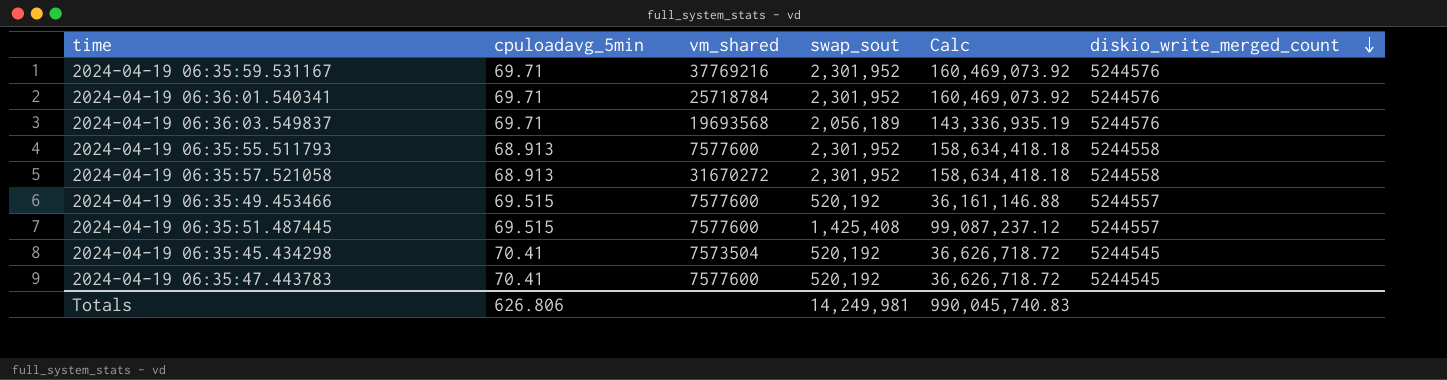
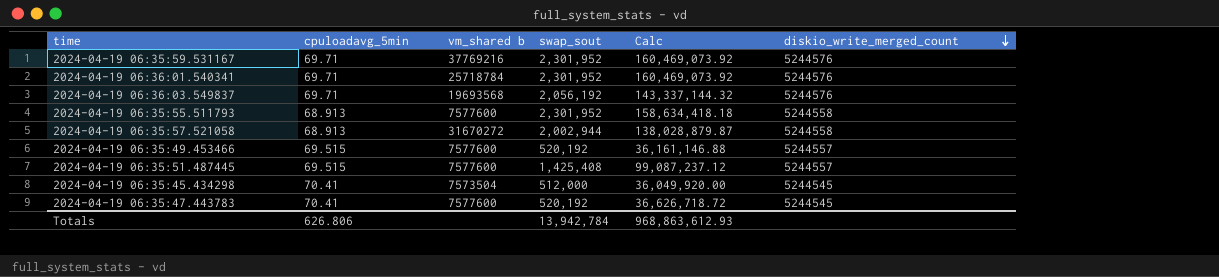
column name: vm_shared -> vm_shared b
2024-04-19 06:36:03.549837 | swap_sout: 2,056,189 -> 2,056,192
2024-04-19 06:36:03.549837 | Calc: 143,336,935.19 -> 143,337,144.32
2024-04-19 06:35:57.521058 | swap_sout: 2,301,952 -> 2,002,944
2024-04-19 06:35:57.521058 | Calc: 158,634,418.18 -> 138,028,879.87
2024-04-19 06:35:45.434298 | swap_sout: 520,192 -> 512,000
2024-04-19 06:35:45.434298 | Calc: 36,626,718.72 -> 36,049,920.00
Totals | swap_sout: 14,249,981 -> 13,942,784
Totals | Calc: 990,045,740.83 -> 968,863,612.93

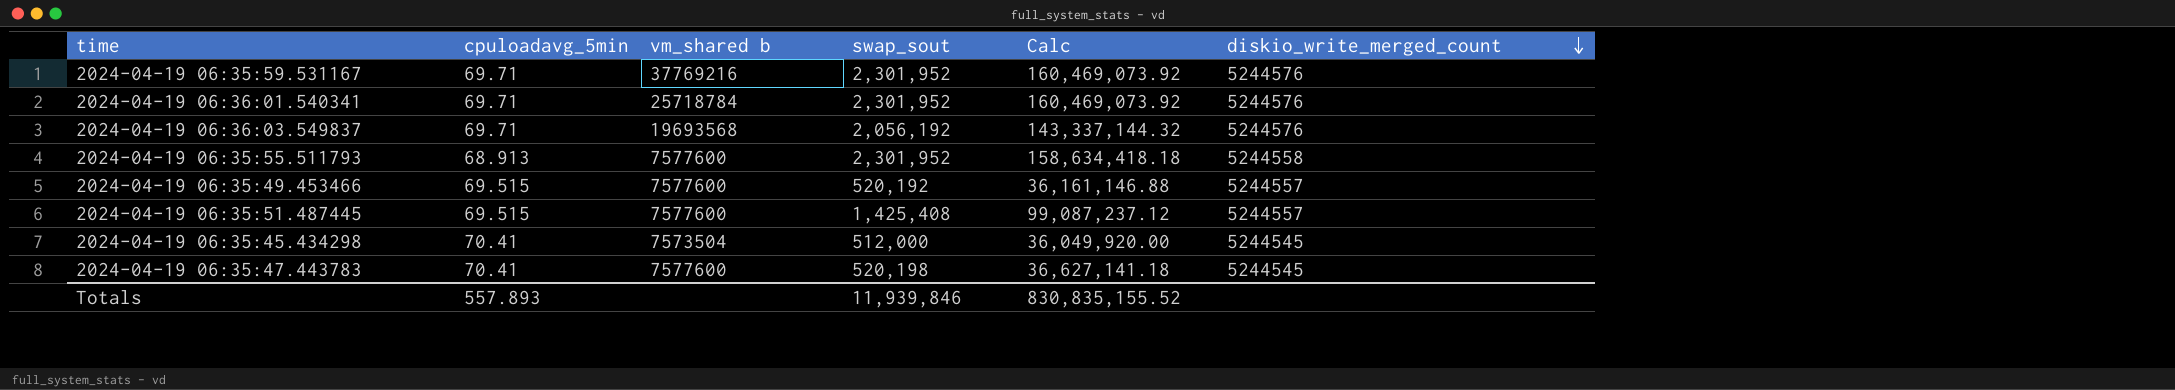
row 2024-04-19 06:35:57.521058: 68.913 | 31670272 | 2,002,944 | 138,028,879.87 | 5244558 -> none
2024-04-19 06:35:47.443783 | swap_sout: 520,192 -> 520,198
2024-04-19 06:35:47.443783 | Calc: 36,626,718.72 -> 36,627,141.18
Totals | cpuloadavg_5min: 626.806 -> 557.893
Totals | swap_sout: 13,942,784 -> 11,939,846
Totals | Calc: 968,863,612.93 -> 830,835,155.52

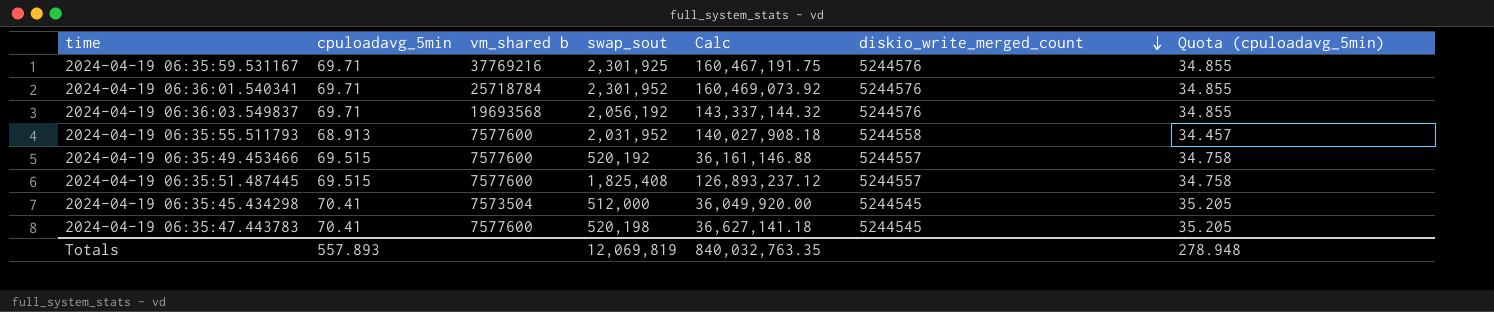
column Quota (cpuloadavg_5min) | formula: none -> [cpuloadavg_5min] * 0.5
2024-04-19 06:35:59.531167 | swap_sout: 2,301,952 -> 2,301,925
2024-04-19 06:35:59.531167 | Calc: 160,469,073.92 -> 160,467,191.75
2024-04-19 06:35:55.511793 | swap_sout: 2,301,952 -> 2,031,952
2024-04-19 06:35:55.511793 | Calc: 158,634,418.18 -> 140,027,908.18
2024-04-19 06:35:51.487445 | swap_sout: 1,425,408 -> 1,825,408
2024-04-19 06:35:51.487445 | Calc: 99,087,237.12 -> 126,893,237.12
Totals | swap_sout: 11,939,846 -> 12,069,819
Totals | Calc: 830,835,155.52 -> 840,032,763.35

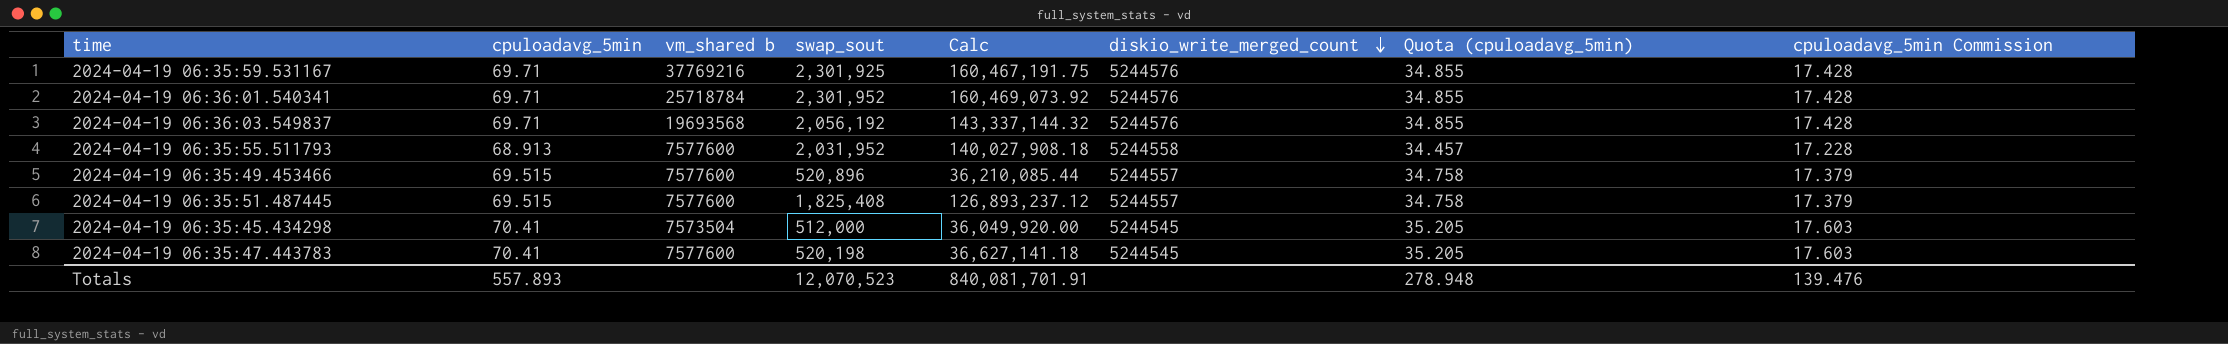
column cpuloadavg_5min Commission | formula: none -> [cpuloadavg_5min] * 0.25
2024-04-19 06:35:49.453466 | swap_sout: 520,192 -> 520,896
2024-04-19 06:35:49.453466 | Calc: 36,161,146.88 -> 36,210,085.44
Totals | swap_sout: 12,069,819 -> 12,070,523
Totals | Calc: 840,032,763.35 -> 840,081,701.91

